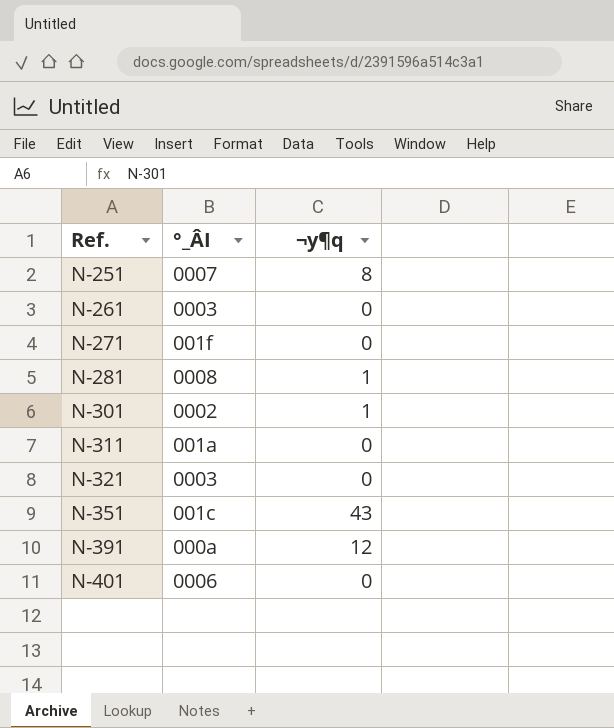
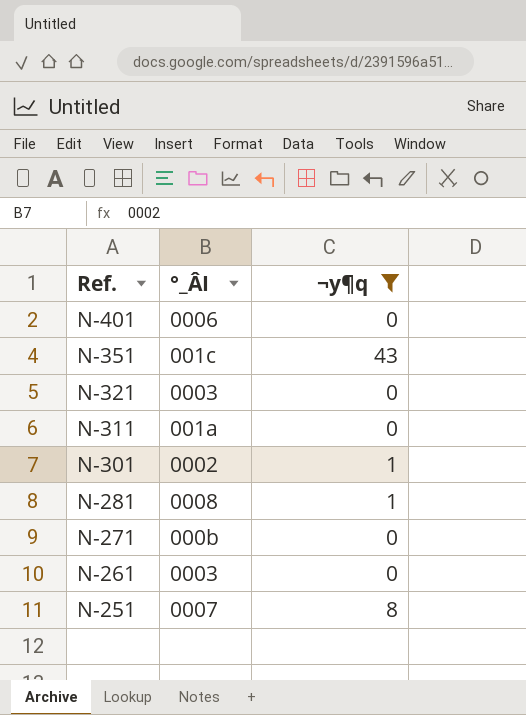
filter: none -> ¬y¶q != 12
row order: Ref. ascending -> Ref. descending
N-271 | °_ÂI: 001f -> 000b

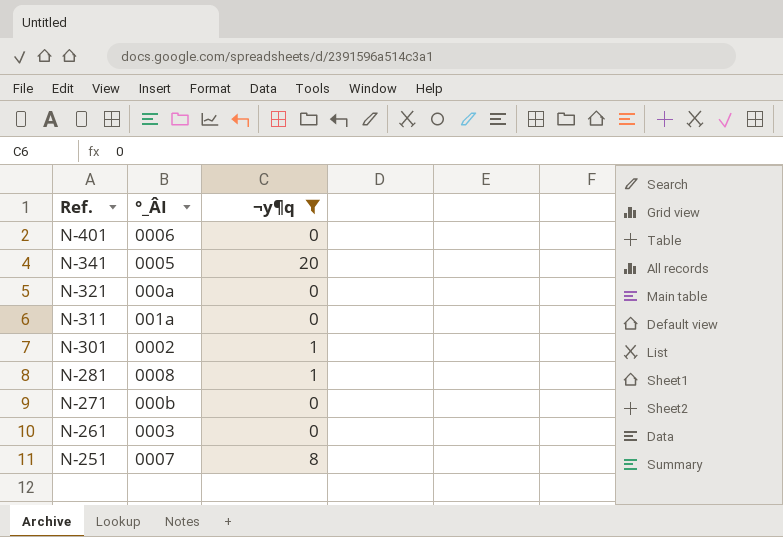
row N-351: 001c | 43 -> none
row N-341: none -> 0005 | 20
N-321 | °_ÂI: 0003 -> 000a

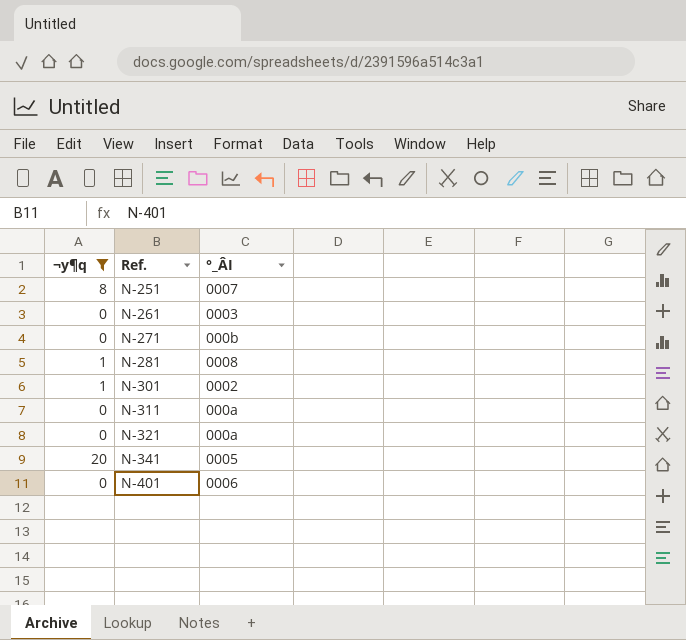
row order: Ref. descending -> Ref. ascending
column ¬y¶q | position: 3 -> 1
N-311 | °_ÂI: 001a -> 000a

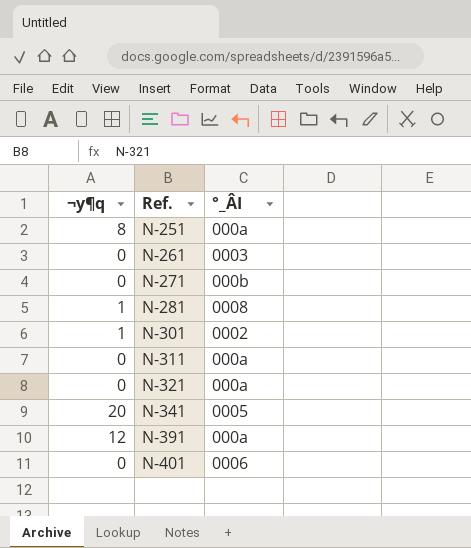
filter: ¬y¶q != 12 -> none
N-251 | °_ÂI: 0007 -> 000a

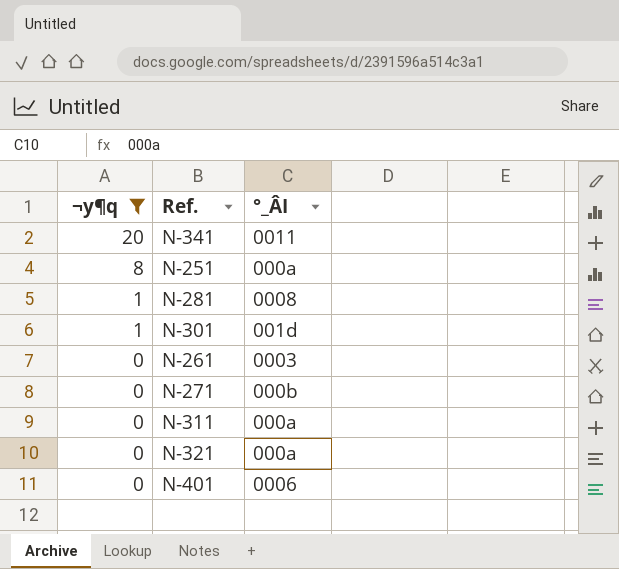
filter: none -> ¬y¶q != 12
row order: Ref. ascending -> ¬y¶q descending
N-341 | °_ÂI: 0005 -> 0011
N-301 | °_ÂI: 0002 -> 001d

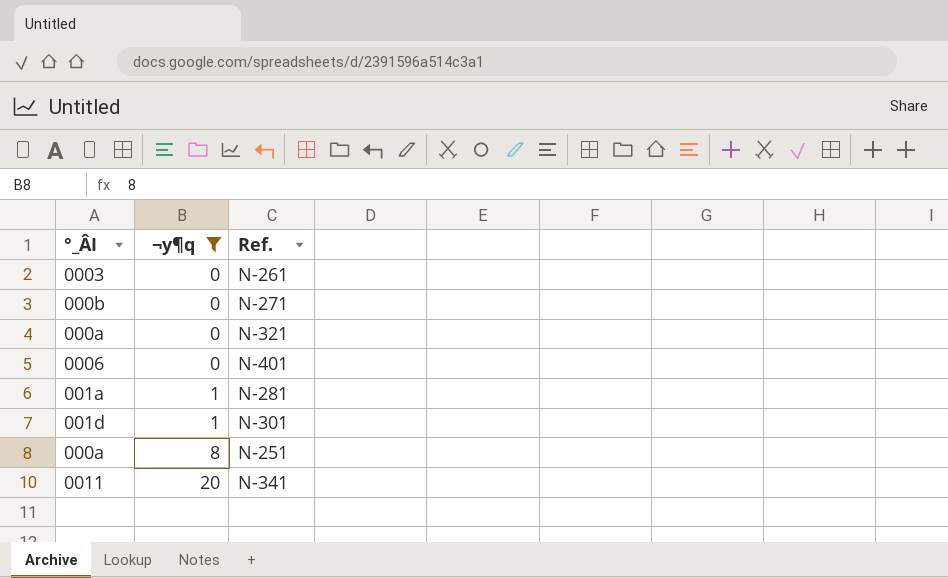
row order: ¬y¶q descending -> ¬y¶q ascending
column °_ÂI | position: 3 -> 1
row N-311: 0 | 000a -> none
N-281 | °_ÂI: 0008 -> 001a

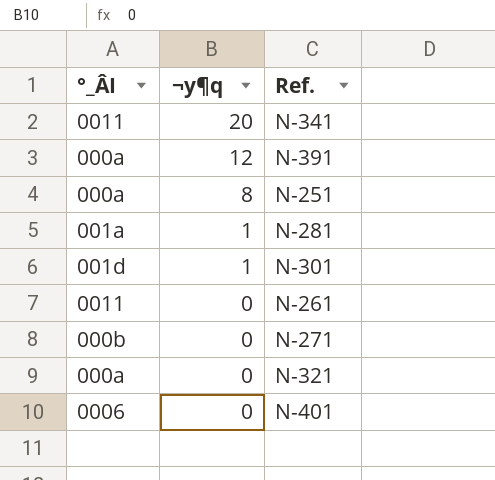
filter: ¬y¶q != 12 -> none
row order: ¬y¶q ascending -> ¬y¶q descending
N-261 | °_ÂI: 0003 -> 0011

